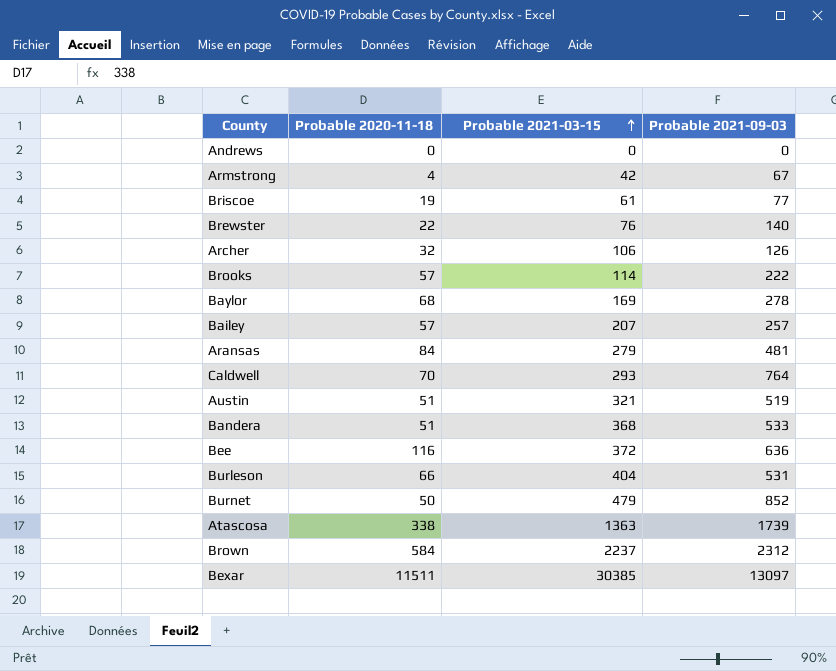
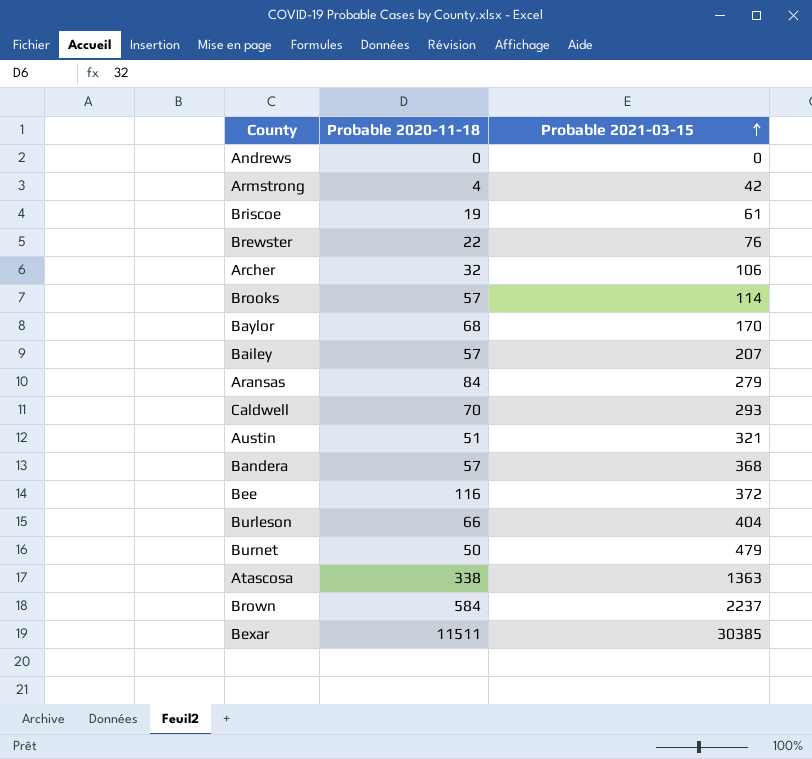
column Probable 2021-09-03 | position: 4 -> none
Baylor | Probable 2021-03-15: 169 -> 170
Bandera | Probable 2020-11-18: 51 -> 57

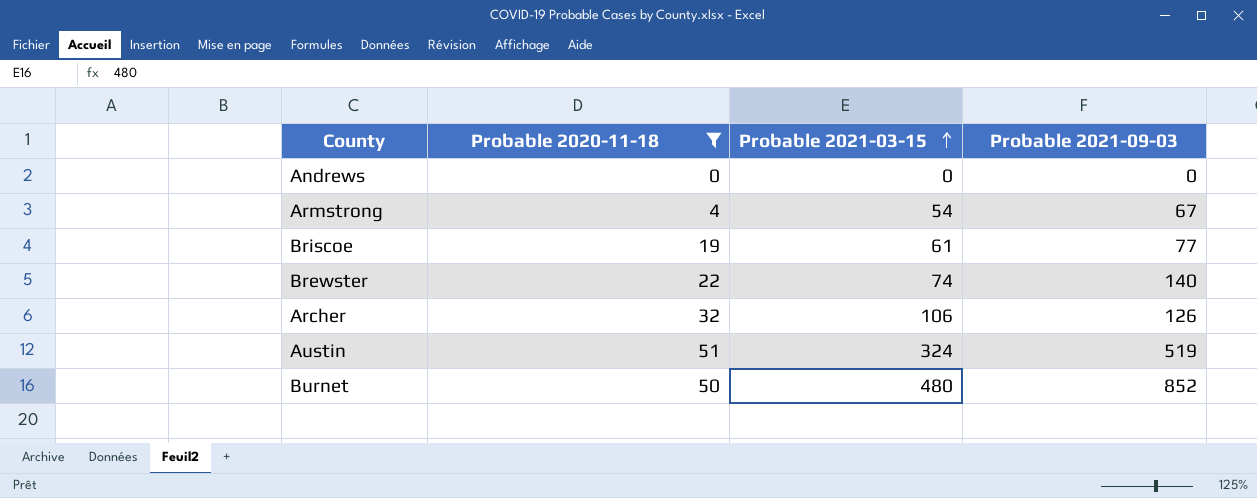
filter: none -> Probable 2020-11-18 <= 51
column Probable 2021-09-03 | position: none -> 4
Armstrong | Probable 2021-03-15: 42 -> 54
Brewster | Probable 2021-03-15: 76 -> 74
Austin | Probable 2021-03-15: 321 -> 324
Burnet | Probable 2021-03-15: 479 -> 480

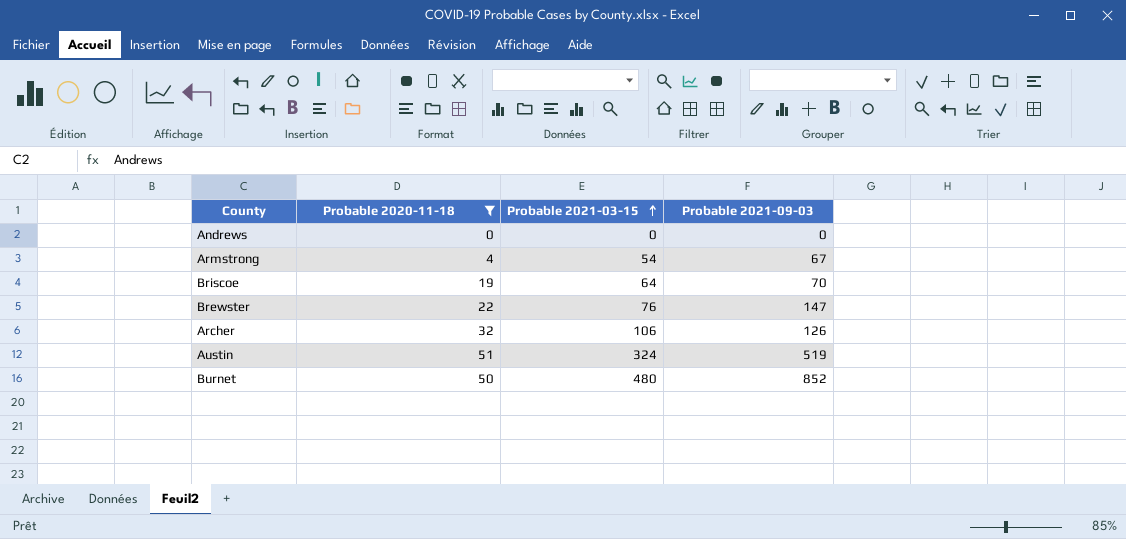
Briscoe | Probable 2021-03-15: 61 -> 64
Briscoe | Probable 2021-09-03: 77 -> 70
Brewster | Probable 2021-03-15: 74 -> 76
Brewster | Probable 2021-09-03: 140 -> 147

